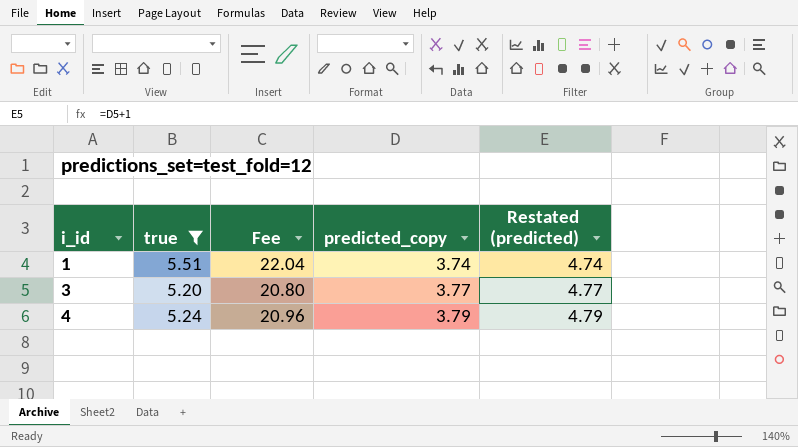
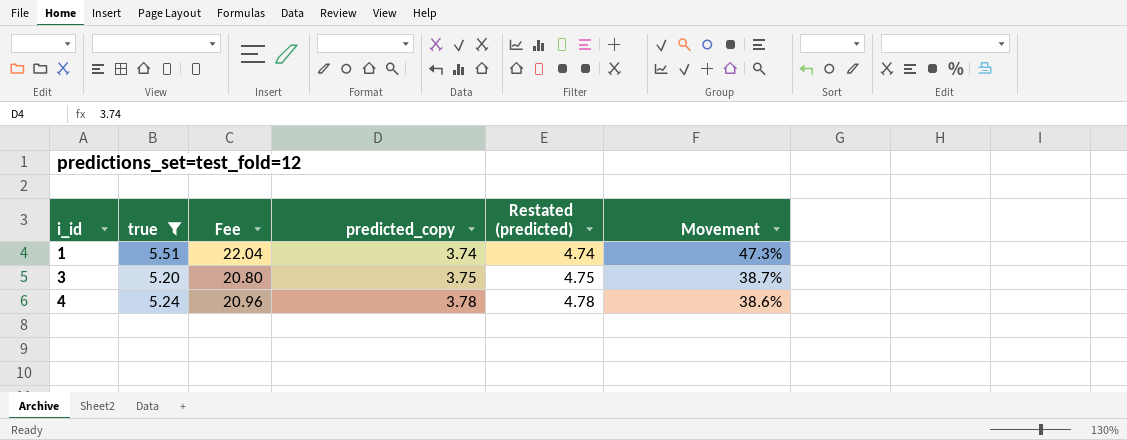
column Movement | formula: none -> ([true] - [predicted_copy]) / [predicted_copy]
3 | predicted_copy: 3.77 -> 3.75
3 | Restated (predicted): 4.77 -> 4.75
4 | predicted_copy: 3.79 -> 3.78
4 | Restated (predicted): 4.79 -> 4.78

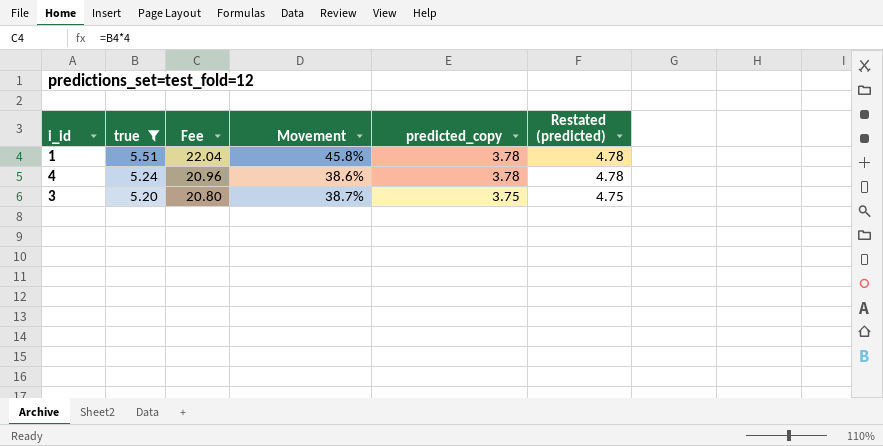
row order: i_id ascending -> true descending
column Movement | position: 6 -> 4
1 | Movement: 47.3% -> 45.8%
1 | predicted_copy: 3.74 -> 3.78
1 | Restated (predicted): 4.74 -> 4.78

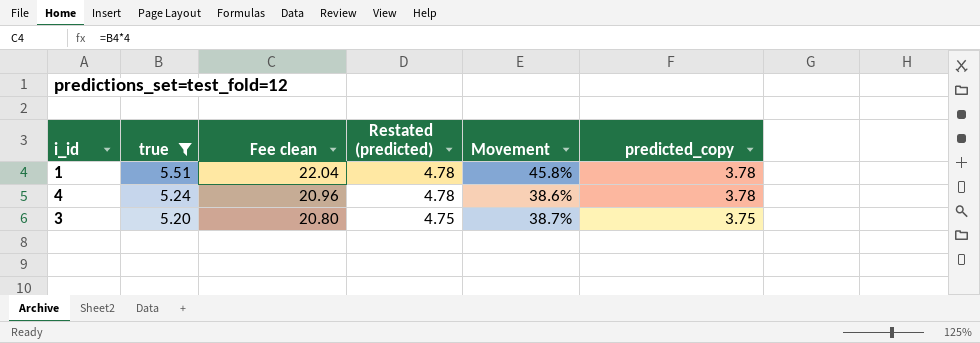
column name: Fee -> Fee clean
column Restated (predicted) | position: 6 -> 4

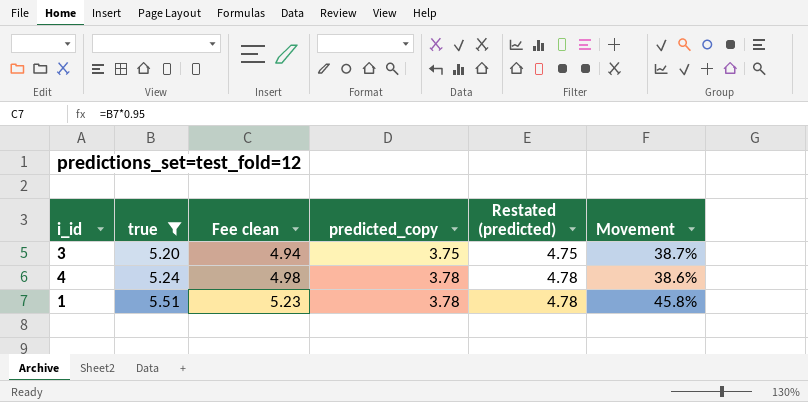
row order: true descending -> true ascending
column Fee clean | formula: [true] * 4 -> [true] * 0.95
column predicted_copy | position: 6 -> 4

